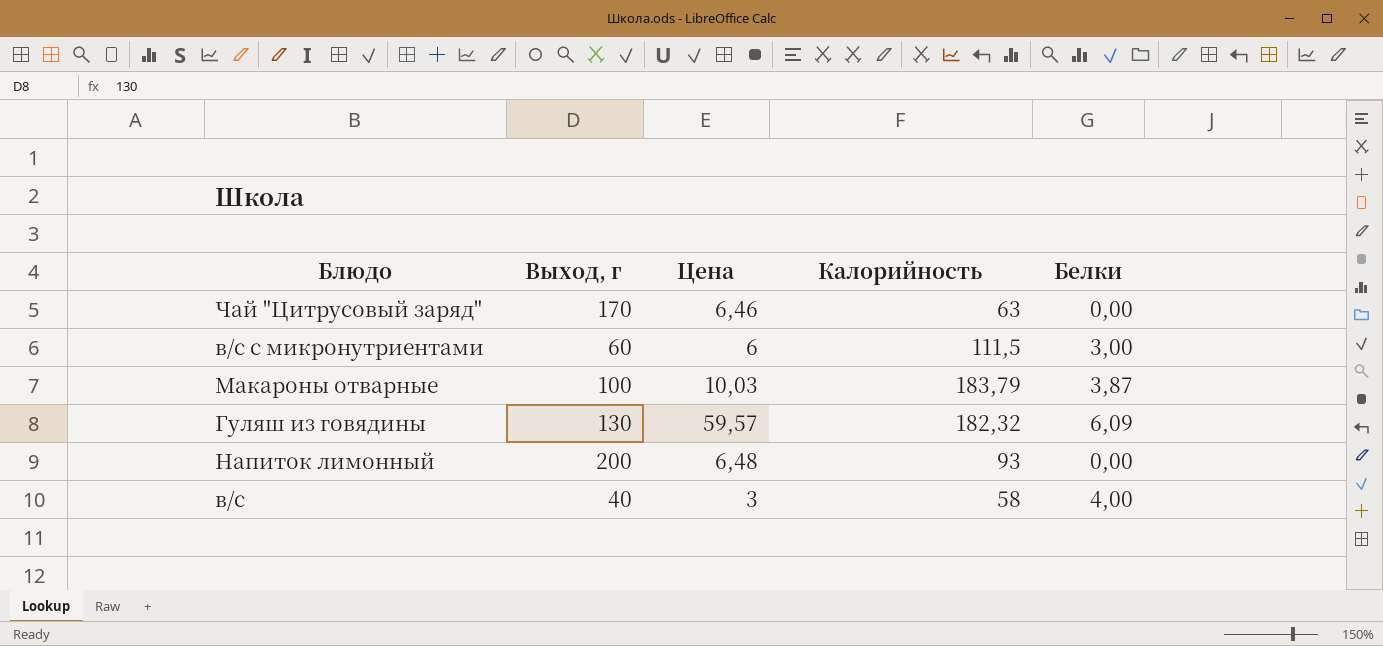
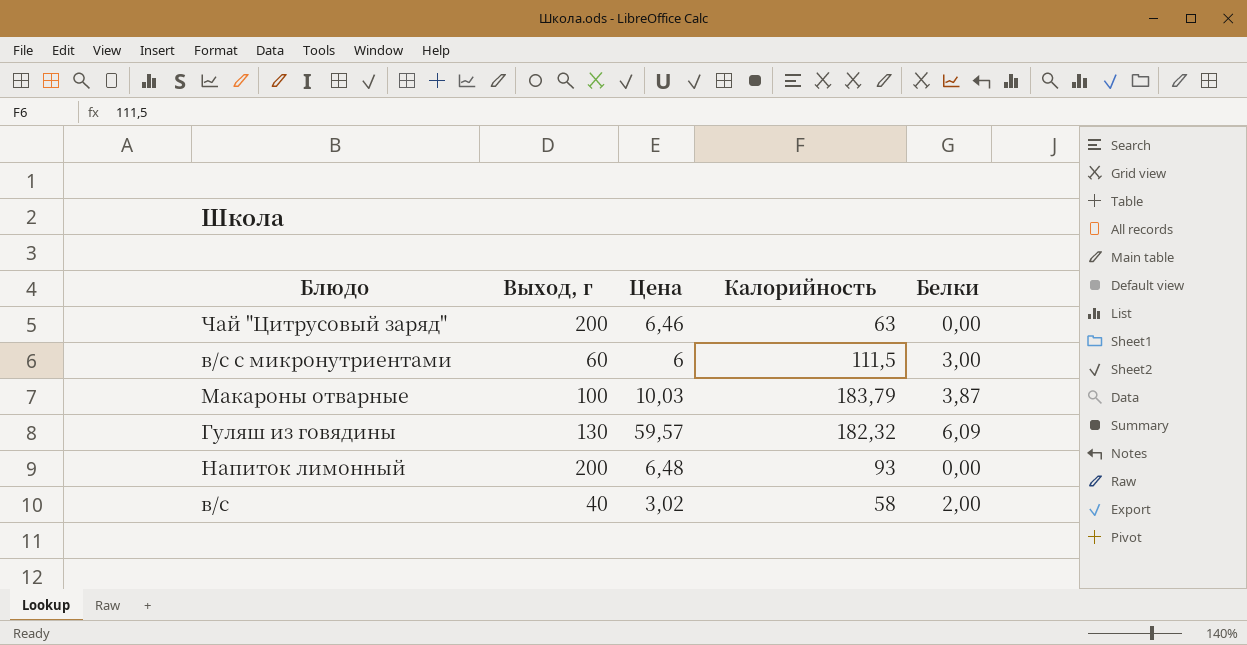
Чай "Цитрусовый заряд" | Выход, г: 170 -> 200
в/с | Цена: 3 -> 3,02
в/с | Белки: 4,00 -> 2,00

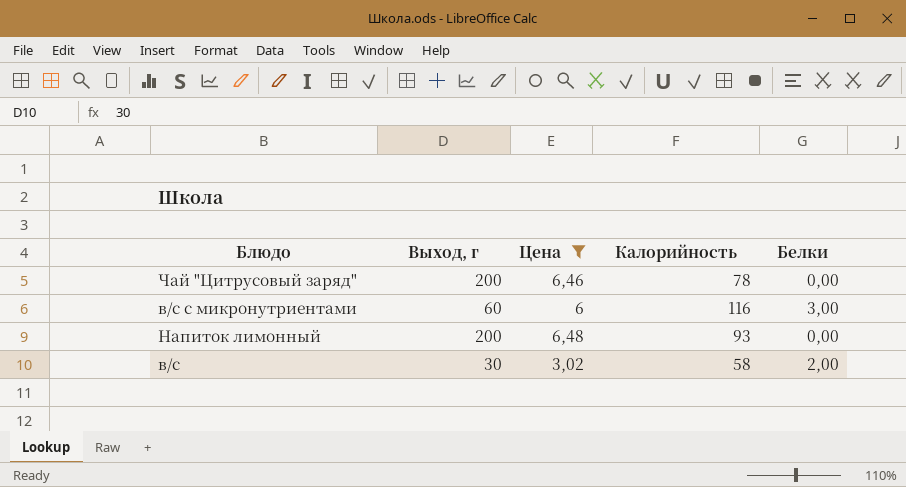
filter: none -> Цена <= 6,48
Чай "Цитрусовый заряд" | Калорийность: 63 -> 78
в/с с микронутриентами | Калорийность: 111,5 -> 116
в/с | Выход, г: 40 -> 30

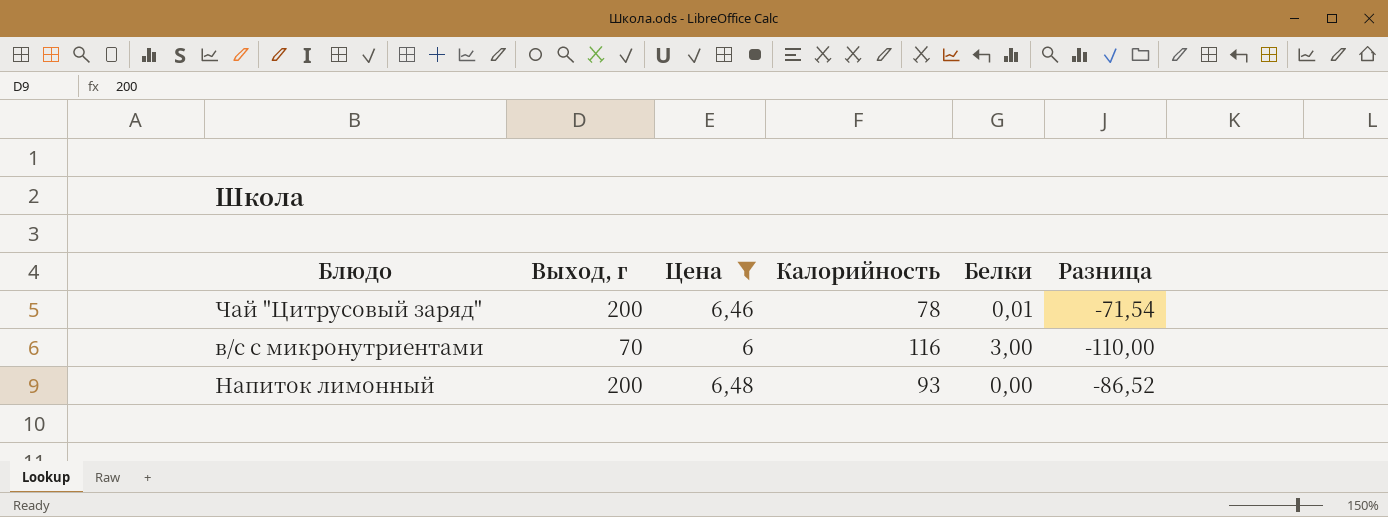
column Разница | formula: none -> [Цена] - [Калорийность]
row в/с: 30 | 3,02 | 58 | 2,00 -> none
Чай "Цитрусовый заряд" | Белки: 0,00 -> 0,01
в/с с микронутриентами | Выход, г: 60 -> 70

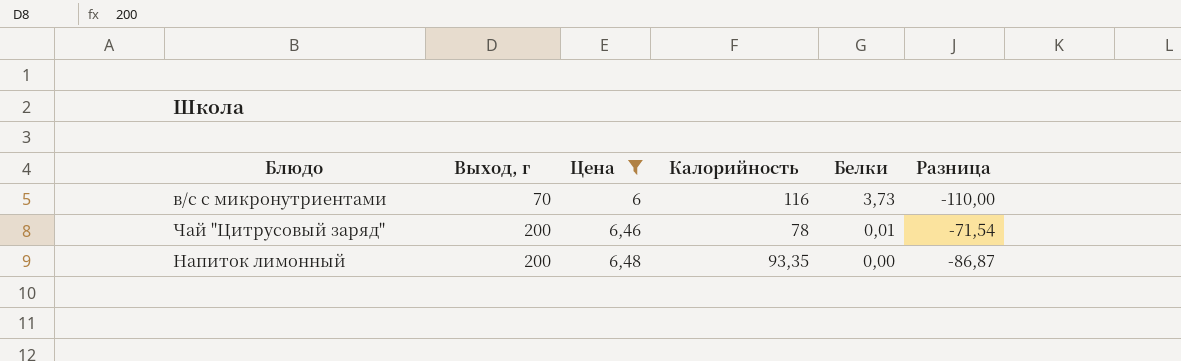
row order: none -> Выход, г ascending
в/с с микронутриентами | Белки: 3,00 -> 3,73
Напиток лимонный | Калорийность: 93 -> 93,35
Напиток лимонный | Разница: -86,52 -> -86,87

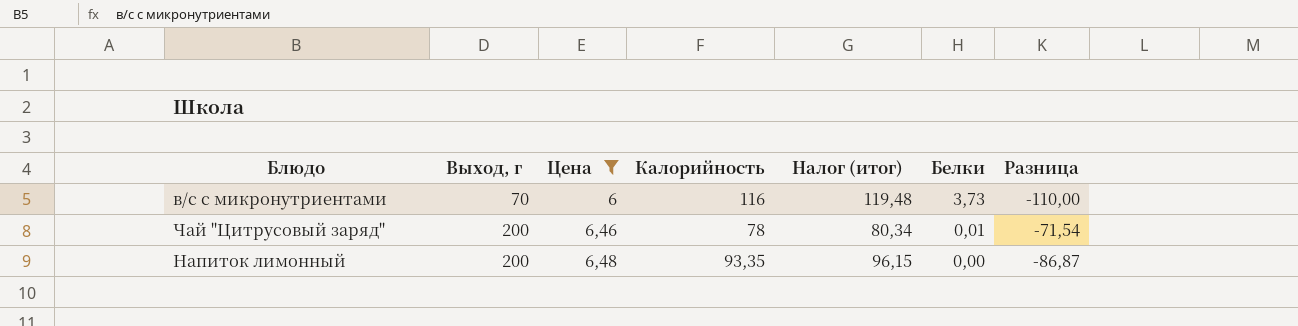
column Налог (итог) | formula: none -> [Калорийность] * 1,03

